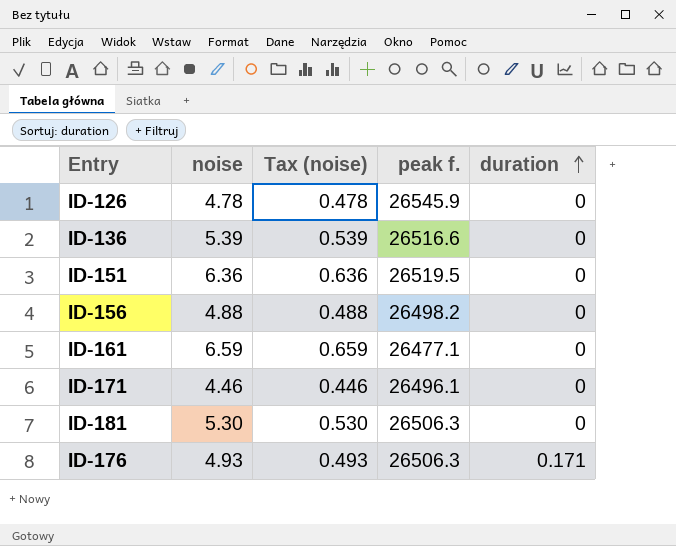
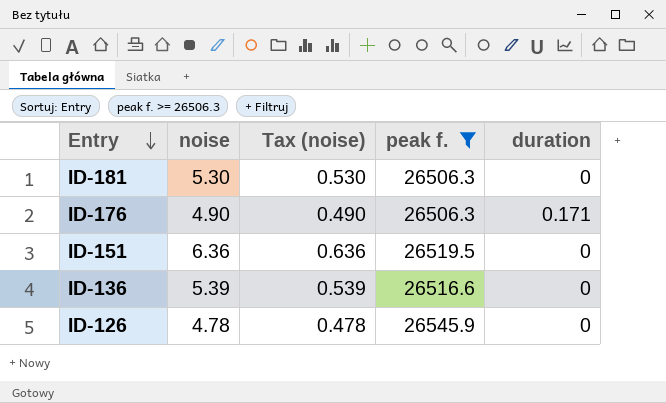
filter: none -> peak f. >= 26506.3
row order: duration ascending -> Entry descending
ID-176 | noise: 4.93 -> 4.90
ID-176 | Tax (noise): 0.493 -> 0.490

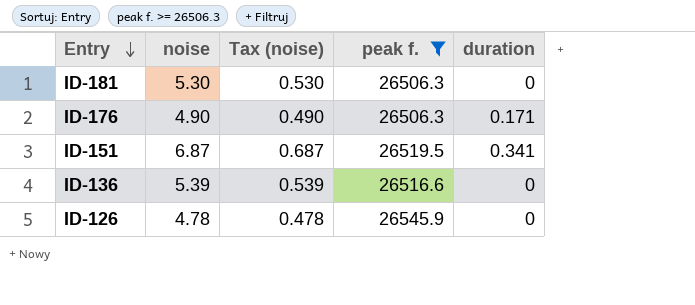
ID-151 | noise: 6.36 -> 6.87
ID-151 | Tax (noise): 0.636 -> 0.687
ID-151 | duration: 0 -> 0.341

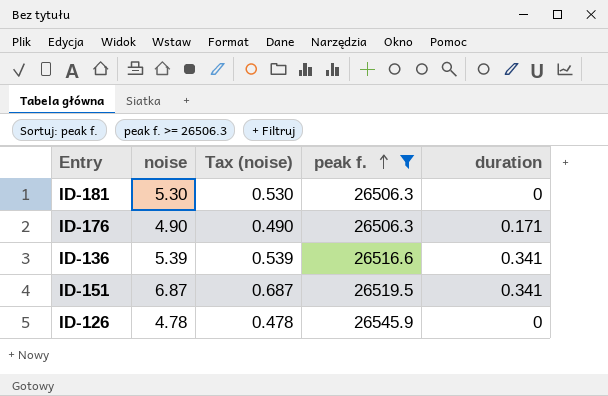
row order: Entry descending -> peak f. ascending
ID-136 | duration: 0 -> 0.341

